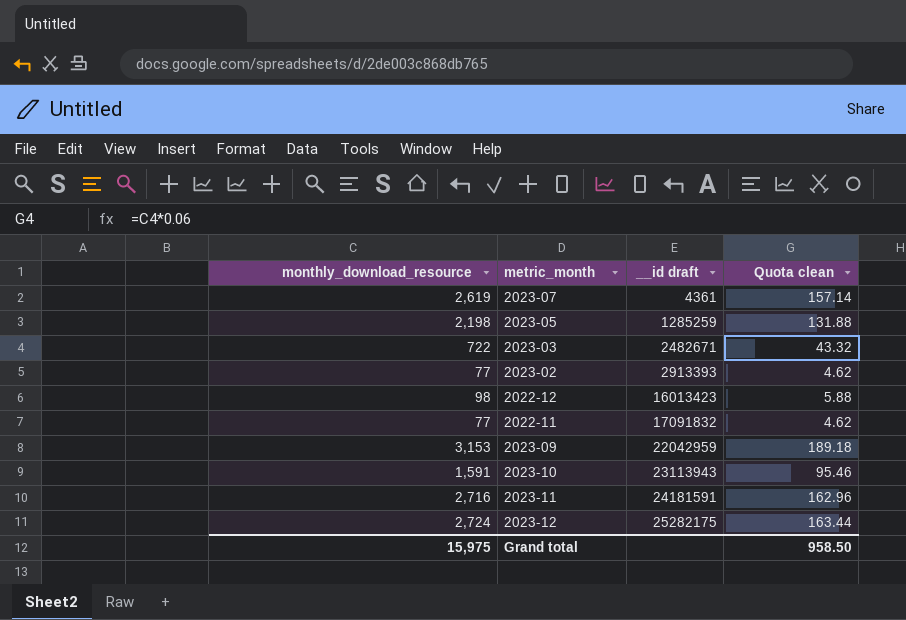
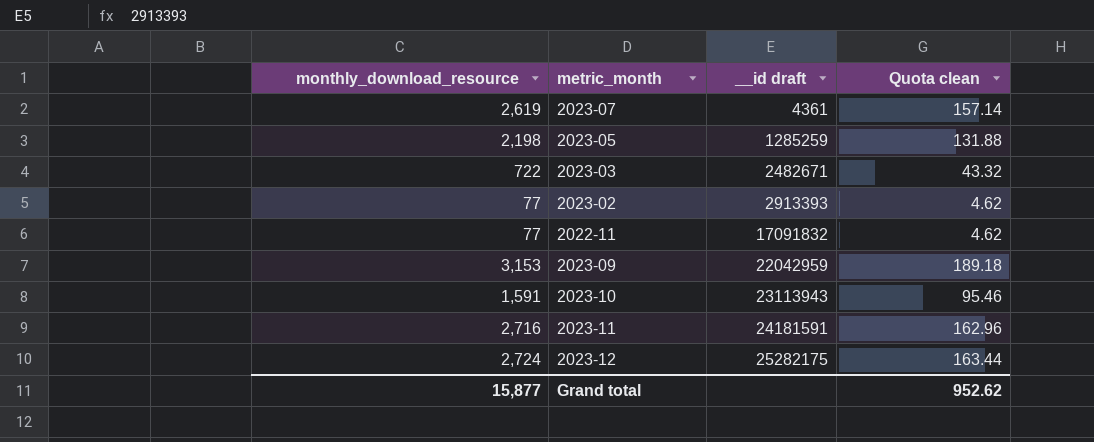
row 2022-12: 98 | 16013423 | 5.88 -> none
Grand total | monthly_download_resource: 15,975 -> 15,877
Grand total | Quota clean: 958.50 -> 952.62

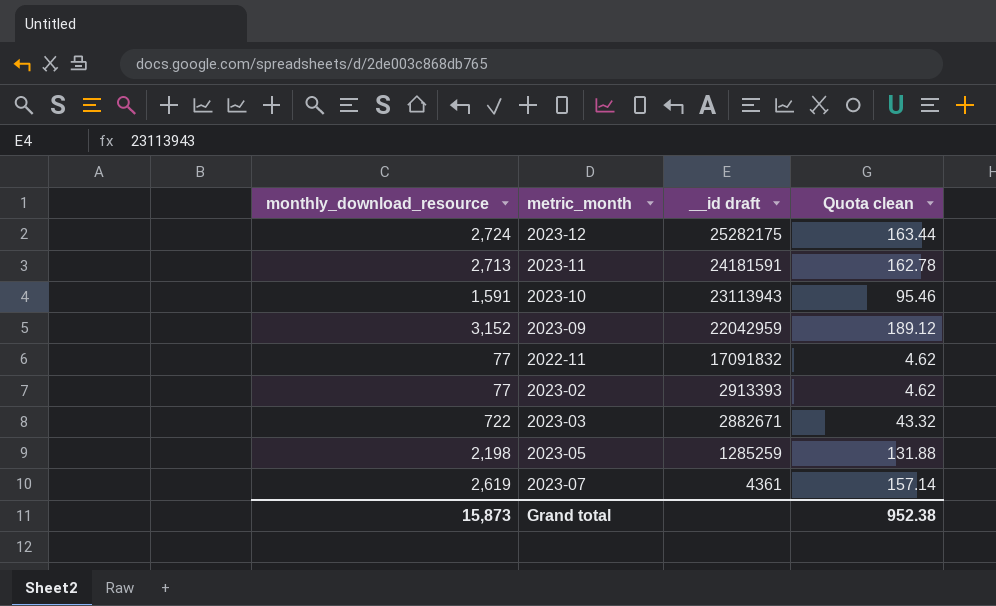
row order: __id draft ascending -> __id draft descending
2023-11 | monthly_download_resource: 2,716 -> 2,713
2023-11 | Quota clean: 162.96 -> 162.78
2023-09 | monthly_download_resource: 3,153 -> 3,152
2023-09 | Quota clean: 189.18 -> 189.12
2023-03 | __id draft: 2482671 -> 2882671
Grand total | monthly_download_resource: 15,877 -> 15,873
Grand total | Quota clean: 952.62 -> 952.38

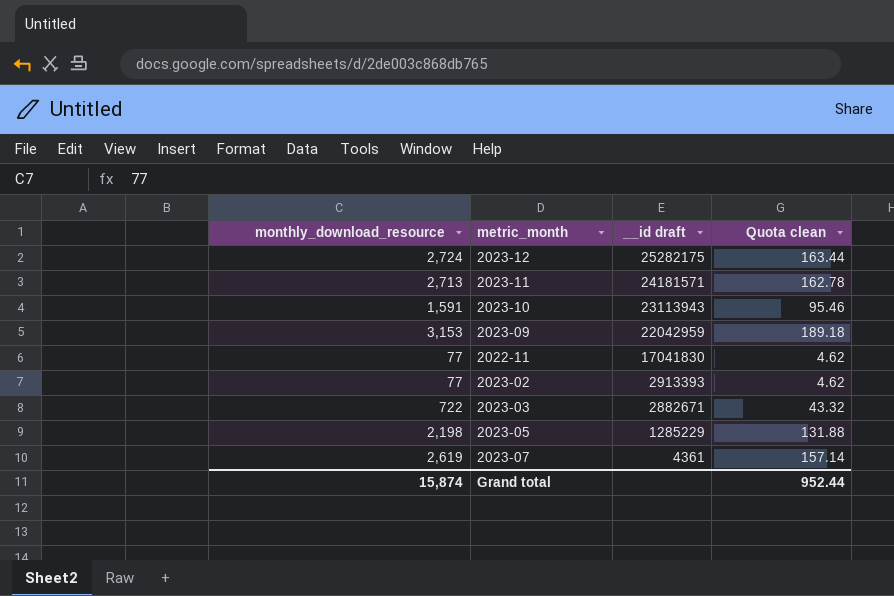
2023-11 | __id draft: 24181591 -> 24181571
2023-09 | monthly_download_resource: 3,152 -> 3,153
2023-09 | Quota clean: 189.12 -> 189.18
2022-11 | __id draft: 17091832 -> 17041830
2023-05 | __id draft: 1285259 -> 1285229
Grand total | monthly_download_resource: 15,873 -> 15,874
Grand total | Quota clean: 952.38 -> 952.44

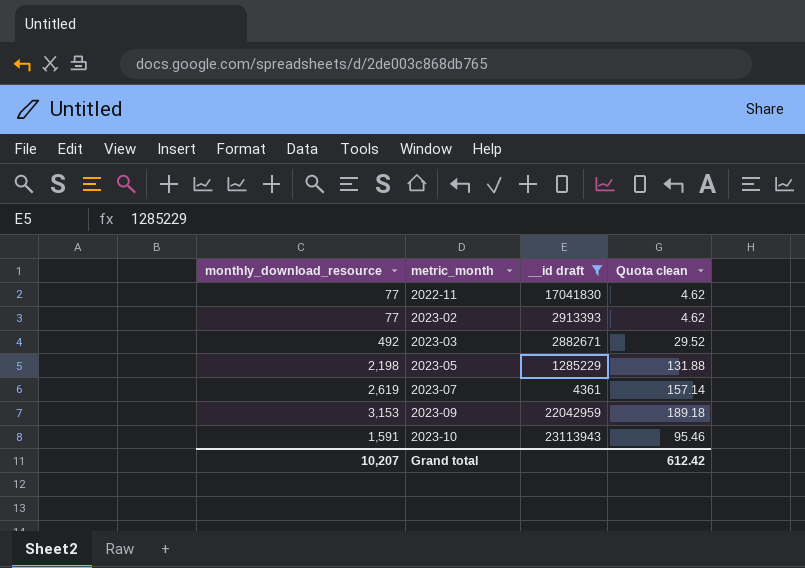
filter: none -> __id draft <= 23113943
row order: __id draft descending -> metric_month ascending
2023-03 | monthly_download_resource: 722 -> 492
2023-03 | Quota clean: 43.32 -> 29.52
Grand total | monthly_download_resource: 15,874 -> 10,207
Grand total | Quota clean: 952.44 -> 612.42

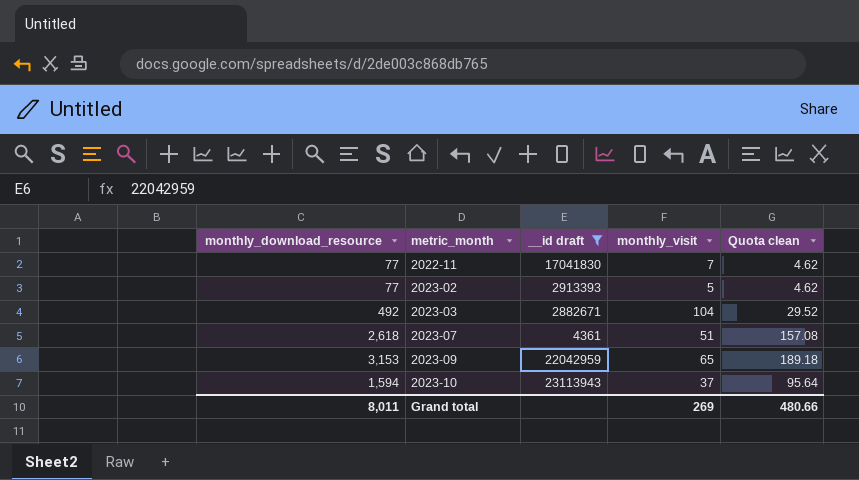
column monthly_visit | position: none -> 4
row 2023-05: 2,198 | 1285229 | 131.88 -> none
2023-07 | monthly_download_resource: 2,619 -> 2,618
2023-07 | Quota clean: 157.14 -> 157.08
2023-10 | monthly_download_resource: 1,591 -> 1,594
2023-10 | Quota clean: 95.46 -> 95.64
Grand total | monthly_download_resource: 10,207 -> 8,011
Grand total | Quota clean: 612.42 -> 480.66

